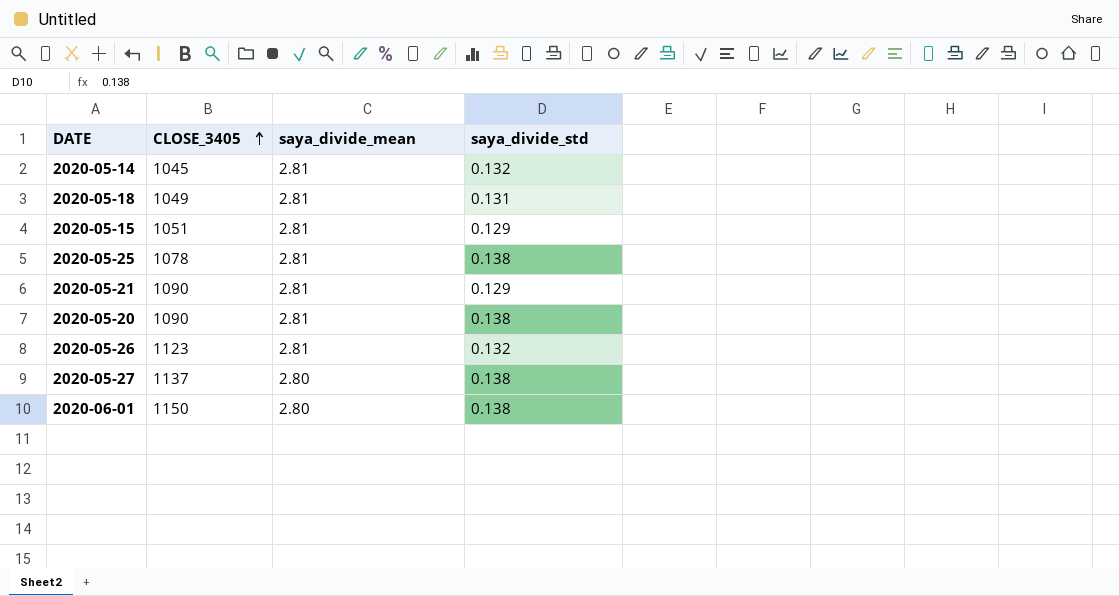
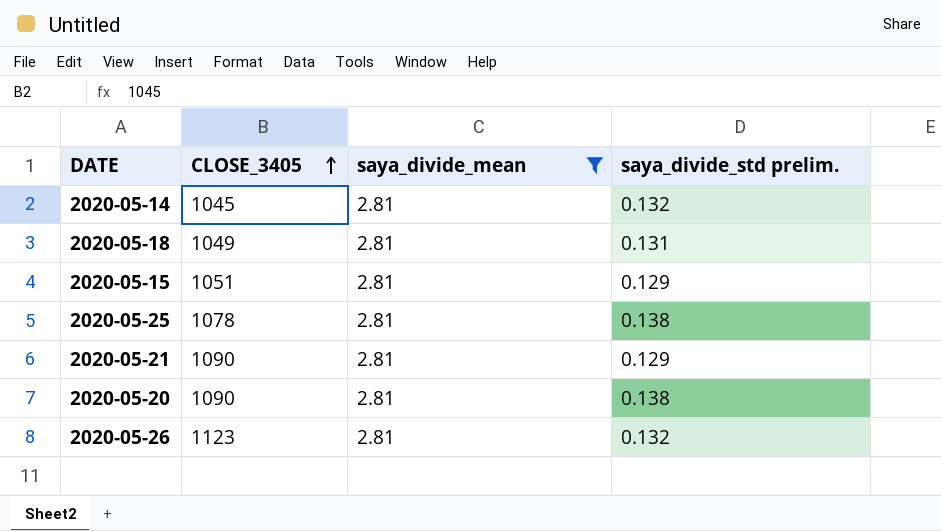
filter: none -> saya_divide_mean = 2.81
column name: saya_divide_std -> saya_divide_std prelim.

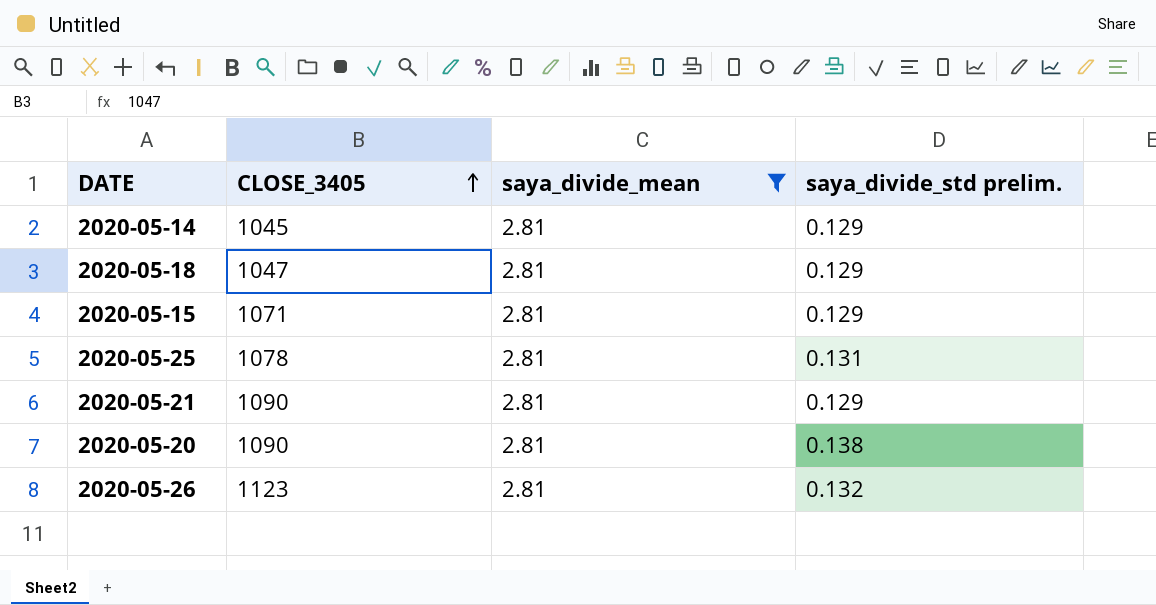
2020-05-14 | saya_divide_std prelim.: 0.132 -> 0.129
2020-05-18 | CLOSE_3405: 1049 -> 1047
2020-05-18 | saya_divide_std prelim.: 0.131 -> 0.129
2020-05-15 | CLOSE_3405: 1051 -> 1071
2020-05-25 | saya_divide_std prelim.: 0.138 -> 0.131

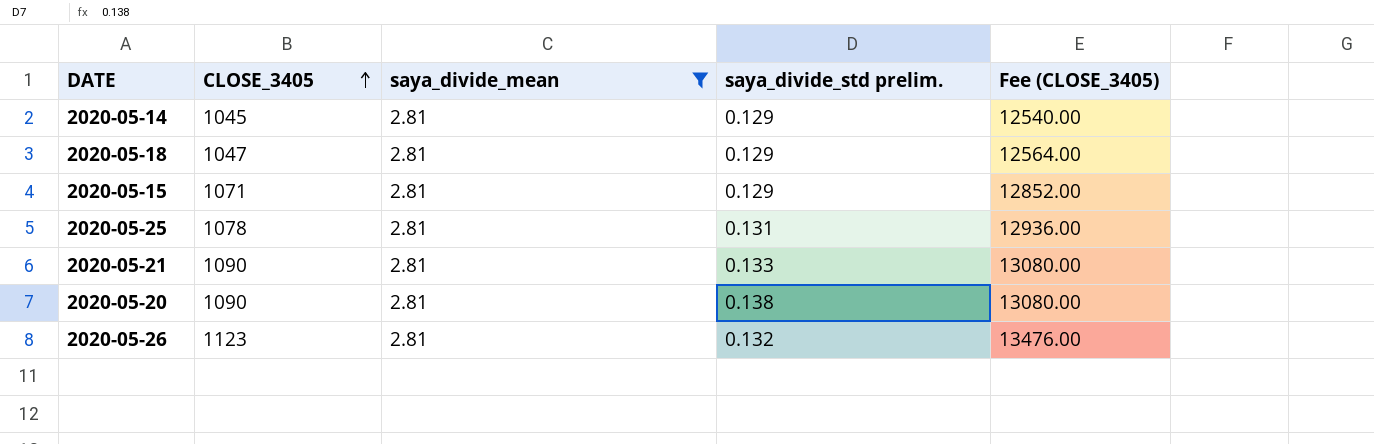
column Fee (CLOSE_3405) | formula: none -> [CLOSE_3405] * 12
2020-05-21 | saya_divide_std prelim.: 0.129 -> 0.133

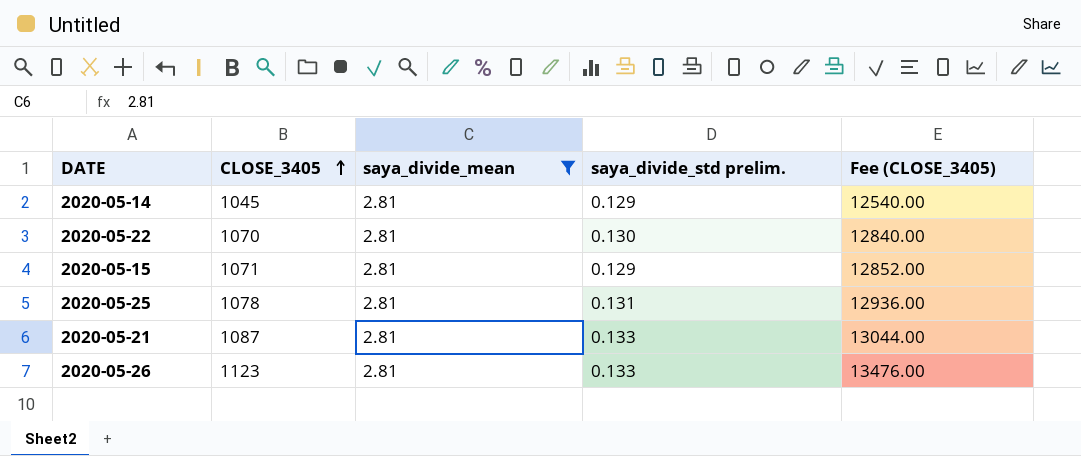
row 2020-05-18: 1047 | 2.81 | 0.129 | 12564.00 -> none
row 2020-05-20: 1090 | 2.81 | 0.138 | 13080.00 -> none
row 2020-05-22: none -> 1070 | 2.81 | 0.130 | 12840.00
2020-05-21 | CLOSE_3405: 1090 -> 1087
2020-05-21 | Fee (CLOSE_3405): 13080.00 -> 13044.00
2020-05-26 | saya_divide_std prelim.: 0.132 -> 0.133

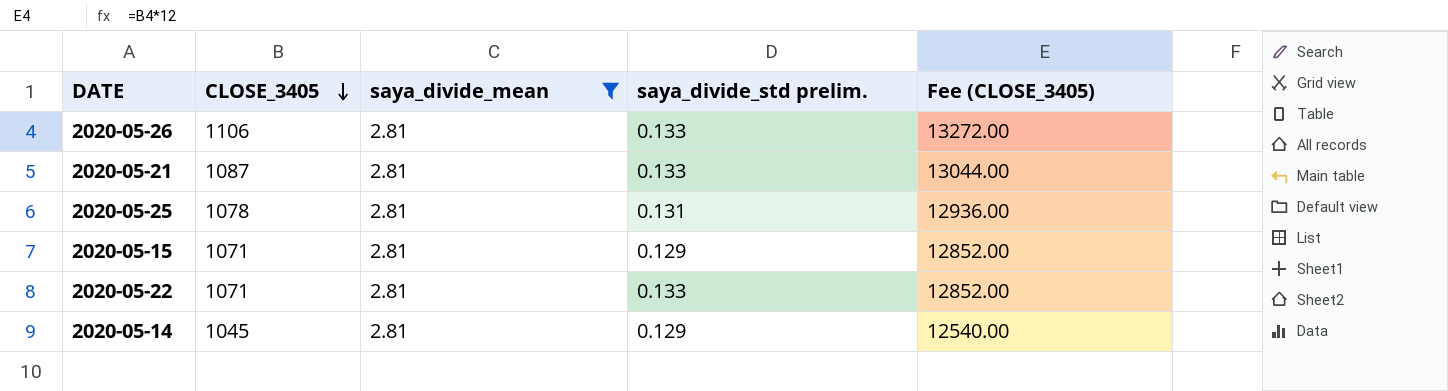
row order: CLOSE_3405 ascending -> CLOSE_3405 descending
2020-05-26 | CLOSE_3405: 1123 -> 1106
2020-05-26 | Fee (CLOSE_3405): 13476.00 -> 13272.00
2020-05-22 | CLOSE_3405: 1070 -> 1071
2020-05-22 | saya_divide_std prelim.: 0.130 -> 0.133
2020-05-22 | Fee (CLOSE_3405): 12840.00 -> 12852.00

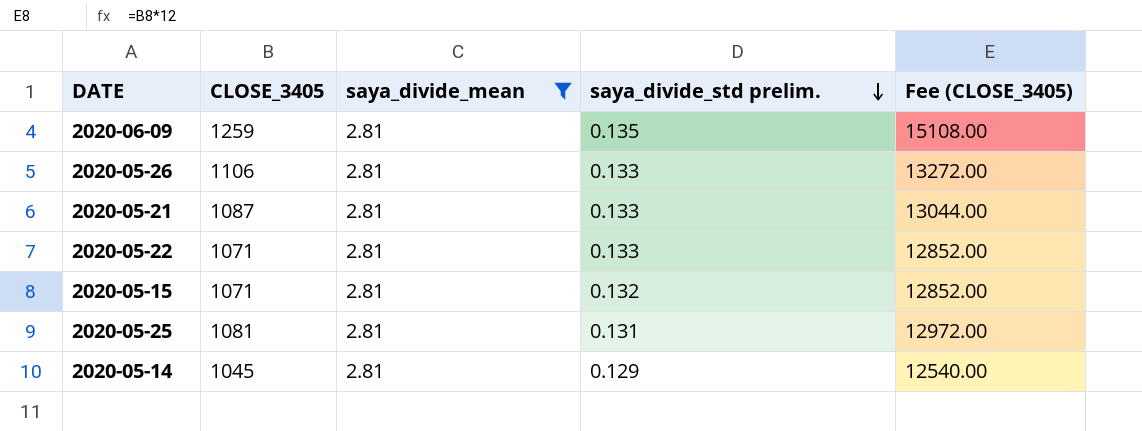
row order: CLOSE_3405 descending -> saya_divide_std prelim. descending
row 2020-06-09: none -> 1259 | 2.81 | 0.135 | 15108.00
2020-05-15 | saya_divide_std prelim.: 0.129 -> 0.132
2020-05-25 | CLOSE_3405: 1078 -> 1081
2020-05-25 | Fee (CLOSE_3405): 12936.00 -> 12972.00

